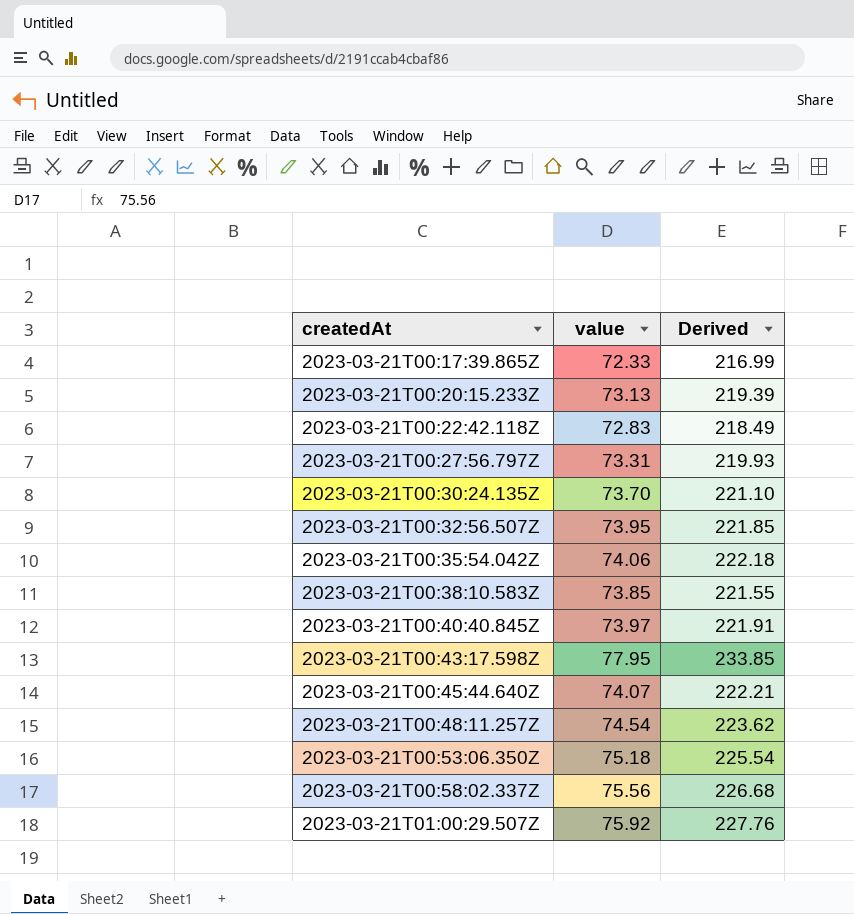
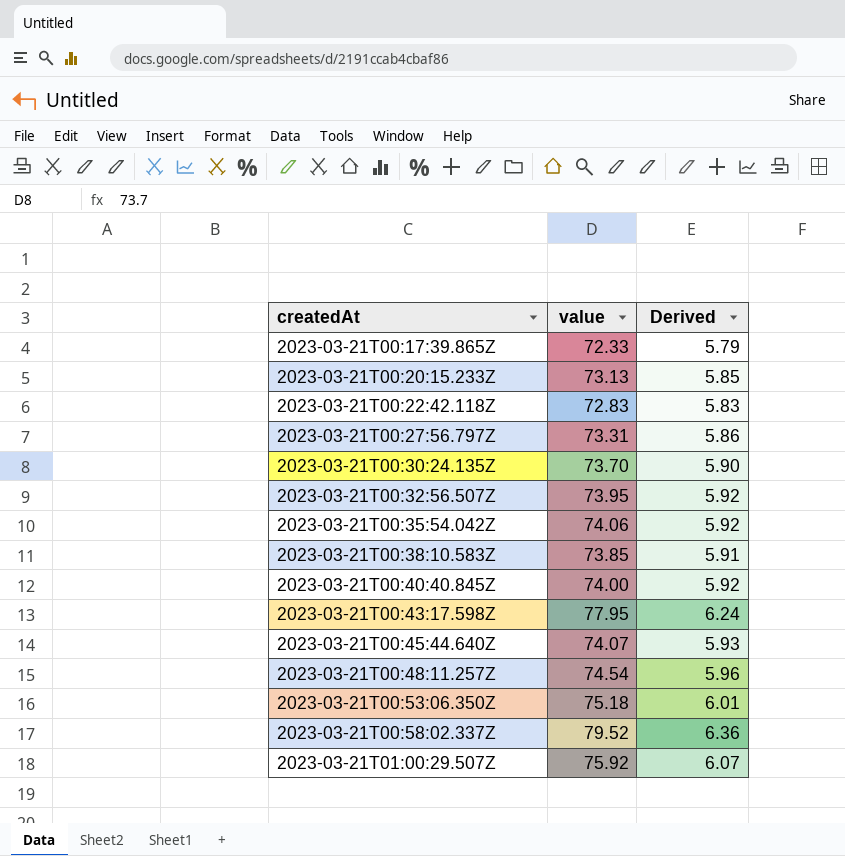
column Derived | formula: [value] * 3 -> [value] * 0.08
2023-03-21T00:40:40.845Z | value: 73.97 -> 74.00
2023-03-21T00:58:02.337Z | value: 75.56 -> 79.52

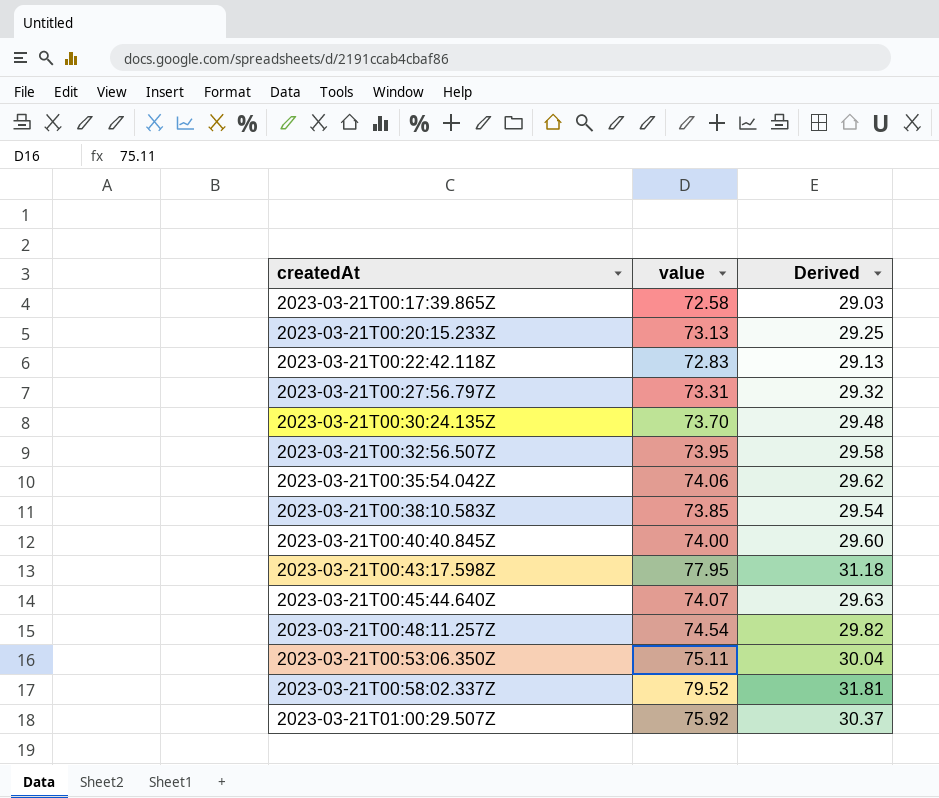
column Derived | formula: [value] * 0.08 -> [value] * 0.4
2023-03-21T00:17:39.865Z | value: 72.33 -> 72.58
2023-03-21T00:53:06.350Z | value: 75.18 -> 75.11

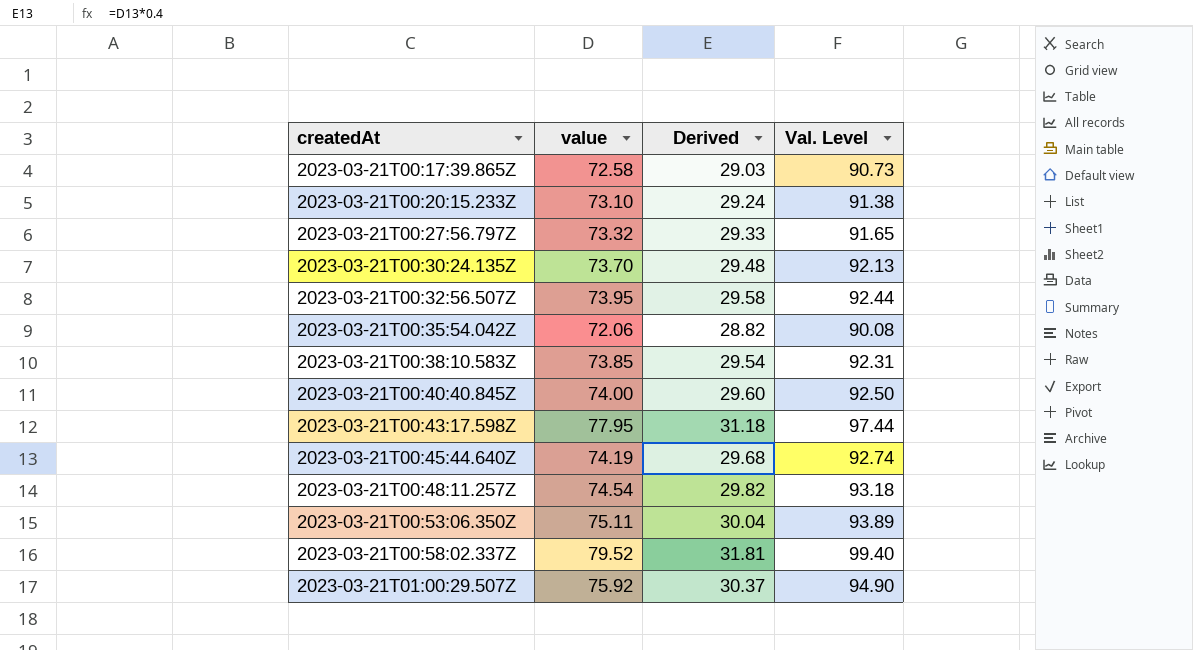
column Val. Level | formula: none -> [value] * 1.25
row 2023-03-21T00:22:42.118Z: 72.83 | 29.13 -> none
2023-03-21T00:20:15.233Z | value: 73.13 -> 73.10
2023-03-21T00:20:15.233Z | Derived: 29.25 -> 29.24
2023-03-21T00:27:56.797Z | value: 73.31 -> 73.32
2023-03-21T00:27:56.797Z | Derived: 29.32 -> 29.33
2023-03-21T00:35:54.042Z | value: 74.06 -> 72.06
2023-03-21T00:35:54.042Z | Derived: 29.62 -> 28.82
2023-03-21T00:45:44.640Z | value: 74.07 -> 74.19
2023-03-21T00:45:44.640Z | Derived: 29.63 -> 29.68

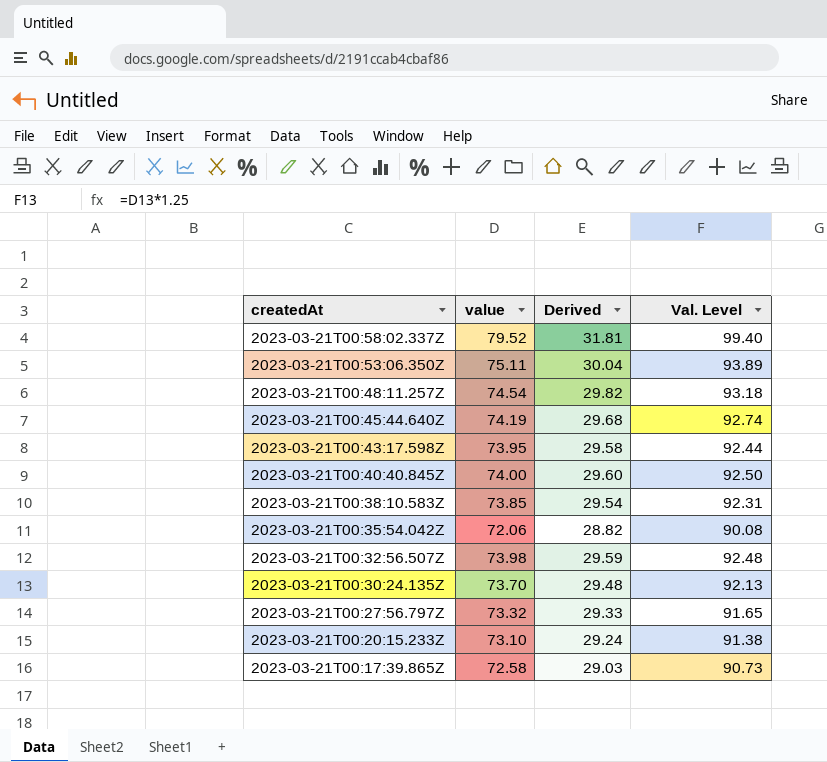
row order: createdAt ascending -> createdAt descending
row 2023-03-21T01:00:29.507Z: 75.92 | 30.37 | 94.90 -> none
2023-03-21T00:43:17.598Z | value: 77.95 -> 73.95
2023-03-21T00:43:17.598Z | Derived: 31.18 -> 29.58
2023-03-21T00:43:17.598Z | Val. Level: 97.44 -> 92.44
2023-03-21T00:32:56.507Z | value: 73.95 -> 73.98
2023-03-21T00:32:56.507Z | Derived: 29.58 -> 29.59
2023-03-21T00:32:56.507Z | Val. Level: 92.44 -> 92.48

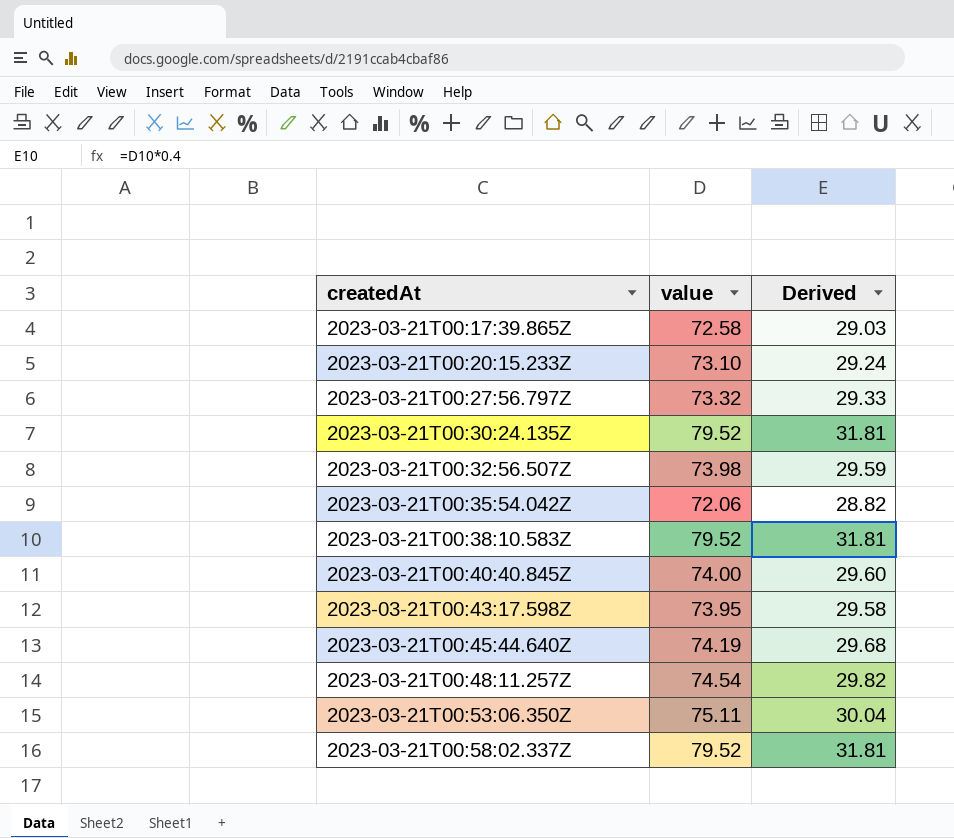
row order: createdAt descending -> createdAt ascending
column Val. Level | formula: [value] * 1.25 -> none
2023-03-21T00:30:24.135Z | value: 73.70 -> 79.52
2023-03-21T00:30:24.135Z | Derived: 29.48 -> 31.81
2023-03-21T00:38:10.583Z | value: 73.85 -> 79.52
2023-03-21T00:38:10.583Z | Derived: 29.54 -> 31.81

